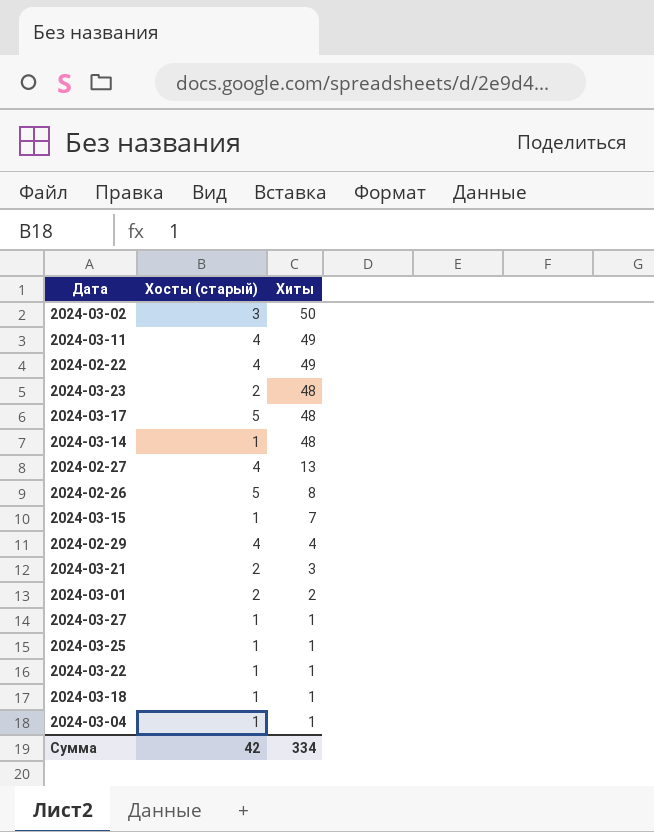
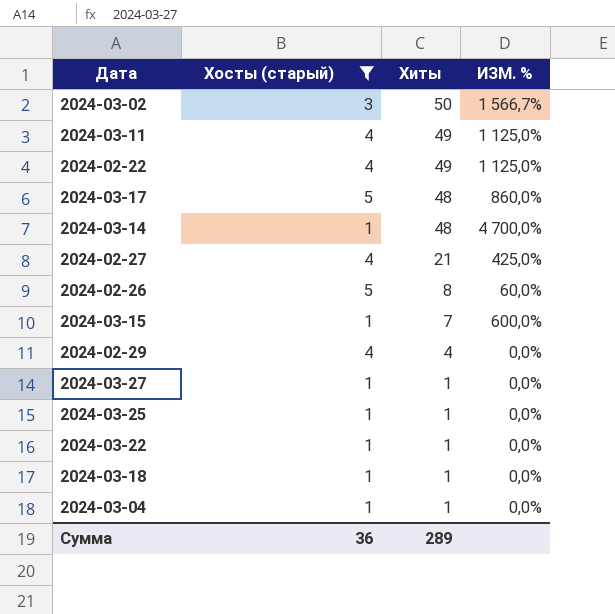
filter: none -> Хосты (старый) != 2
column ИЗМ. % | formula: none -> ([Хиты] - [Хосты (старый)]) / [Хосты (старый)]
2024-02-27 | Хиты: 13 -> 21
Сумма | Хосты (старый): 42 -> 36
Сумма | Хиты: 334 -> 289

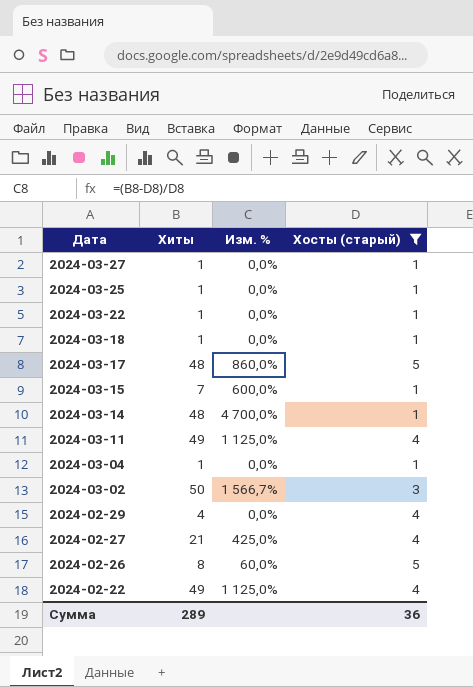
row order: Хиты descending -> Дата descending
column name: ИЗМ. % -> Изм. %
column Хосты (старый) | position: 2 -> 4

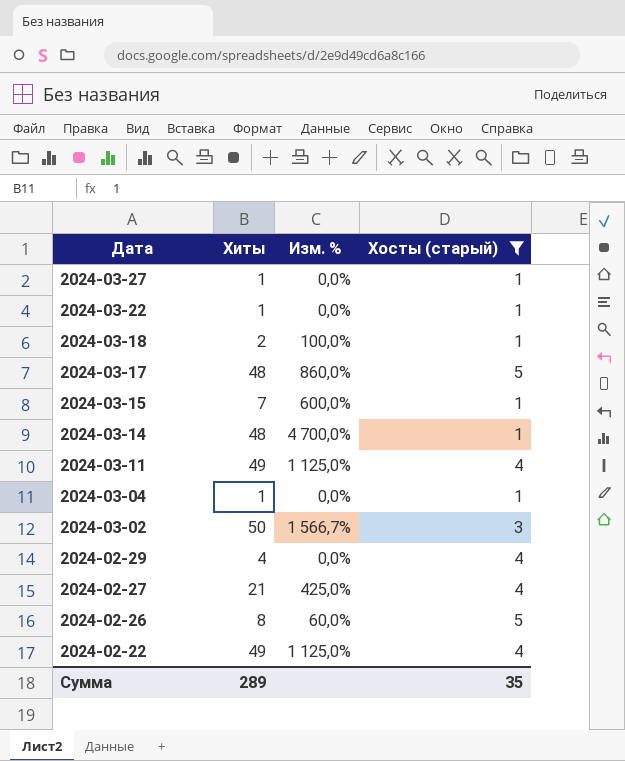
row 2024-03-25: 1 | 0,0% | 1 -> none
2024-03-18 | Хиты: 1 -> 2
2024-03-18 | Изм. %: 0,0% -> 100,0%
Сумма | Хосты (старый): 36 -> 35

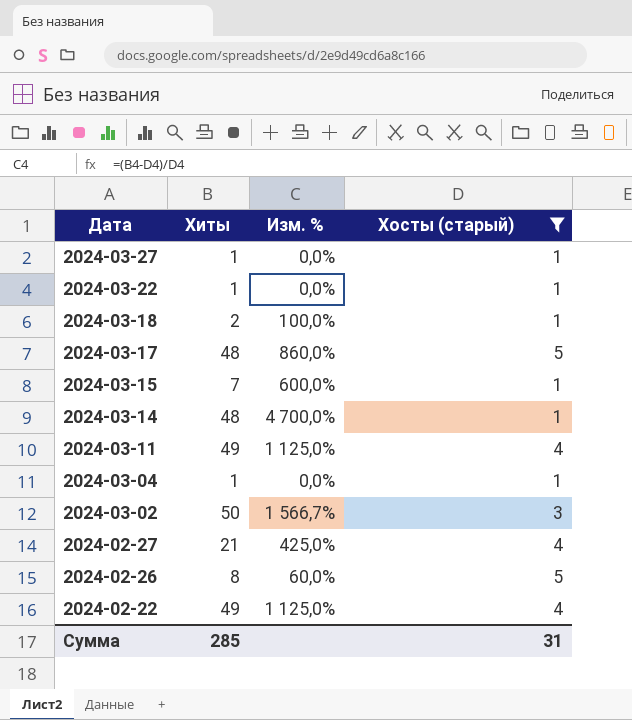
row 2024-02-29: 4 | 0,0% | 4 -> none
Сумма | Хиты: 289 -> 285
Сумма | Хосты (старый): 35 -> 31

